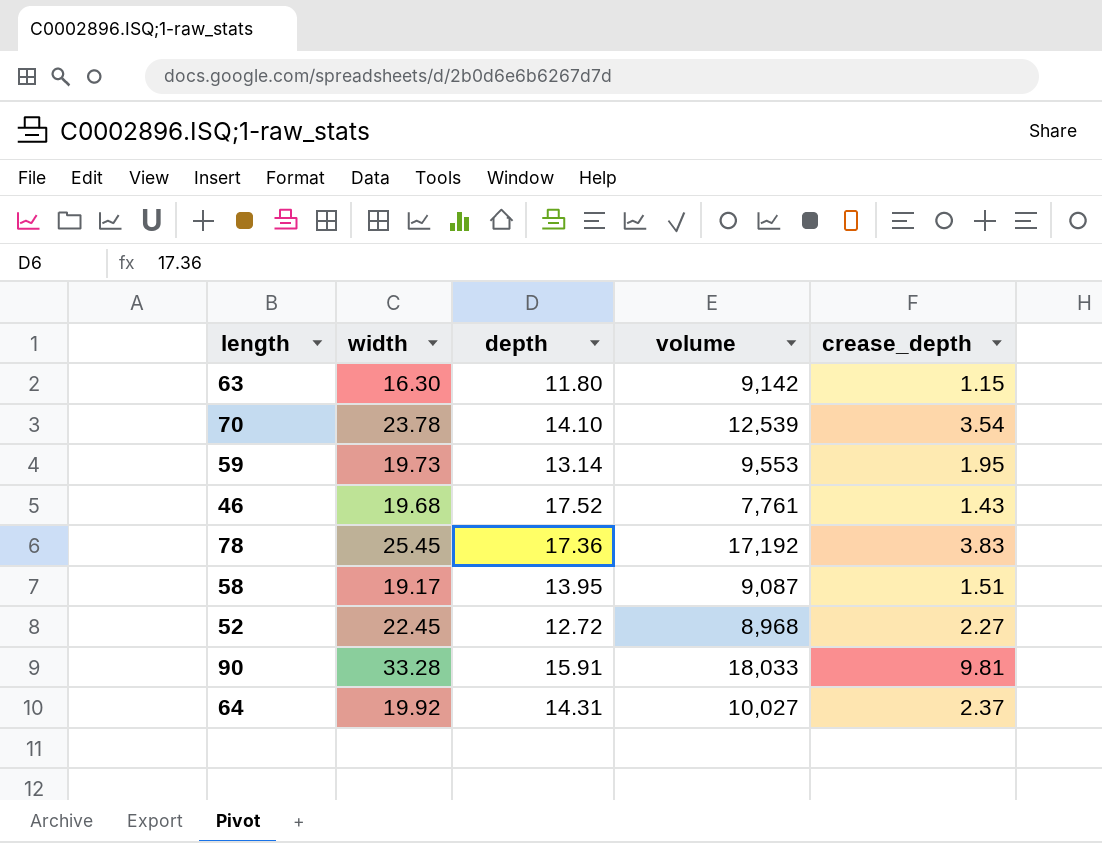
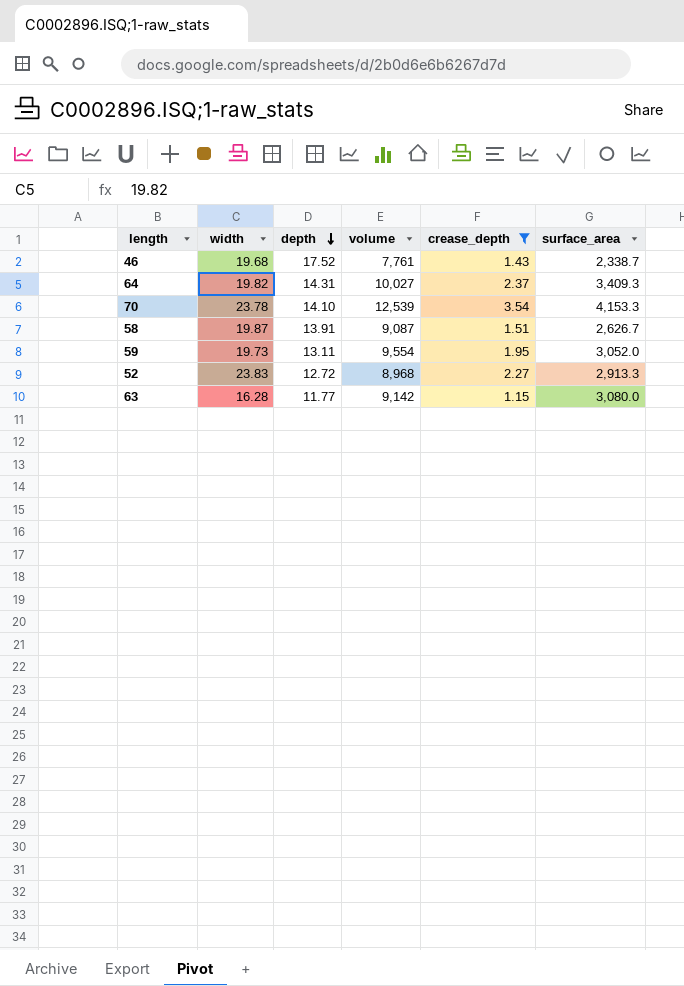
filter: none -> crease_depth <= 3.54
row order: none -> depth descending
column surface_area | position: none -> 6
64 | width: 19.92 -> 19.82
58 | width: 19.17 -> 19.87
58 | depth: 13.95 -> 13.91
59 | depth: 13.14 -> 13.11
59 | volume: 9,553 -> 9,554
52 | width: 22.45 -> 23.83
63 | width: 16.30 -> 16.28
63 | depth: 11.80 -> 11.77

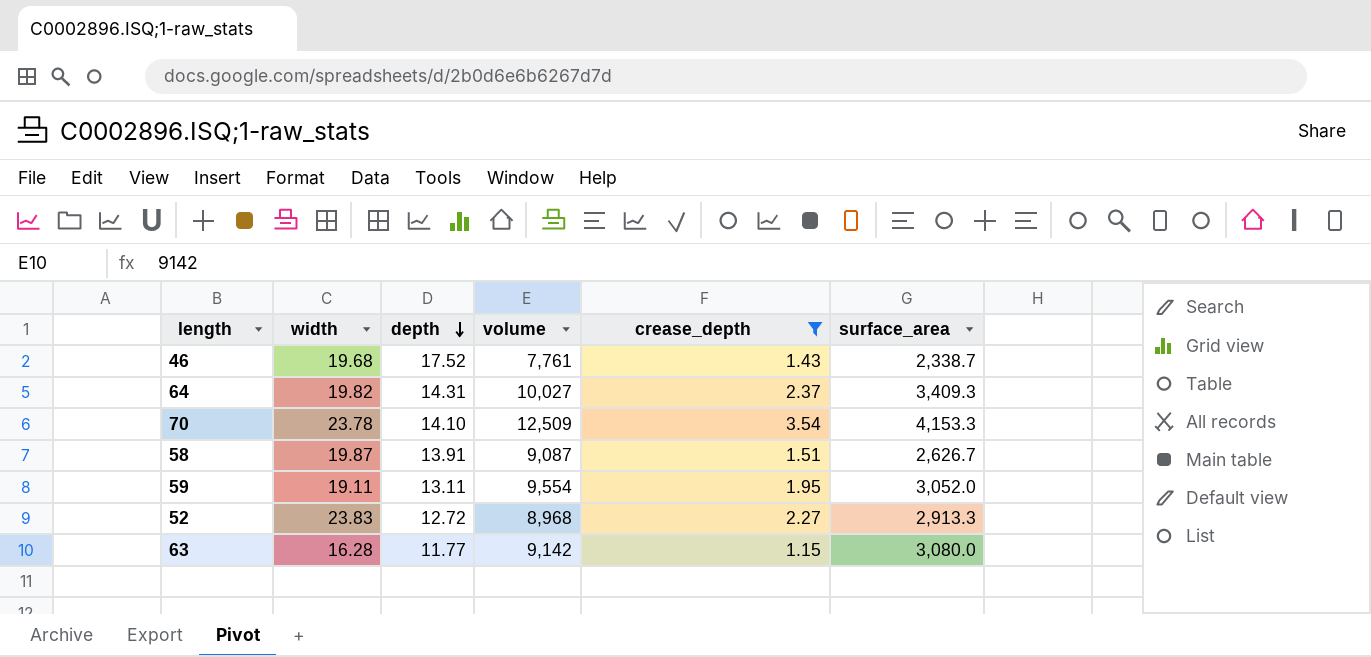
70 | volume: 12,539 -> 12,509
59 | width: 19.73 -> 19.11

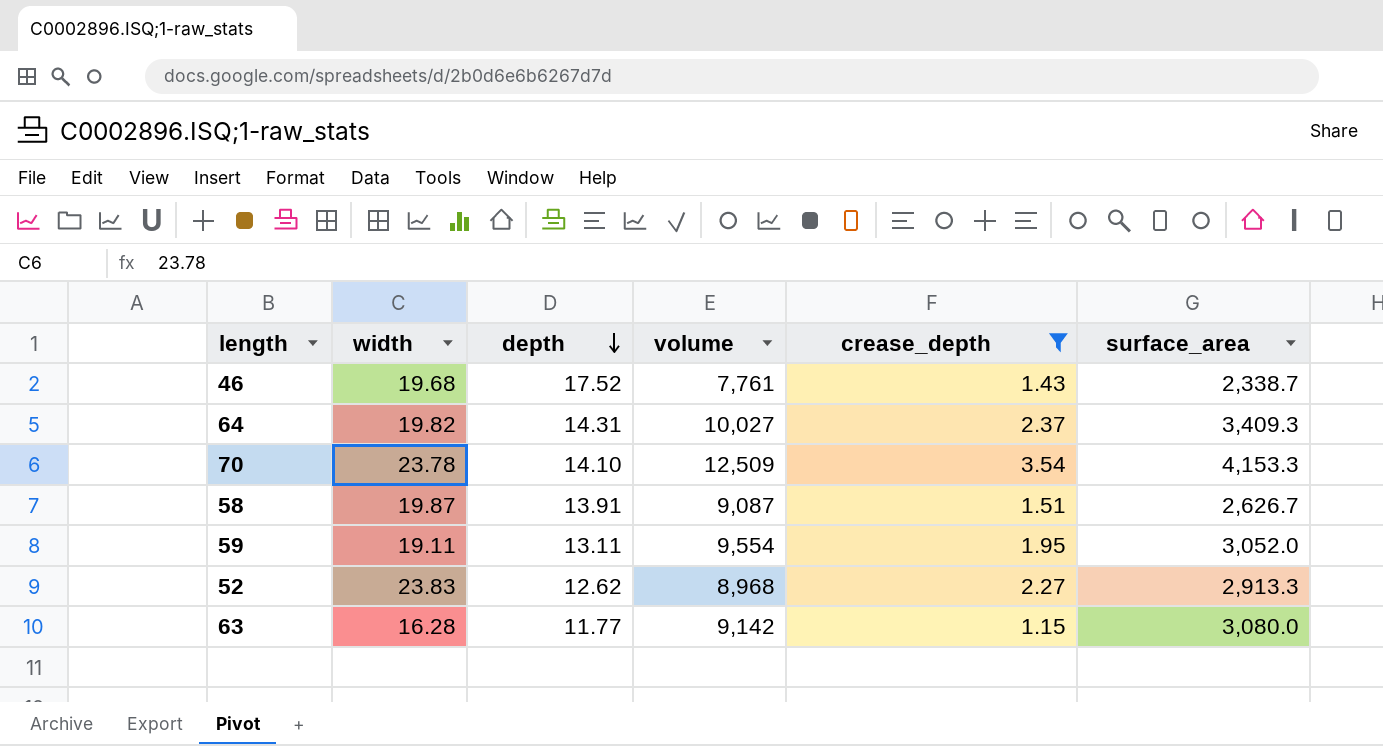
52 | depth: 12.72 -> 12.62

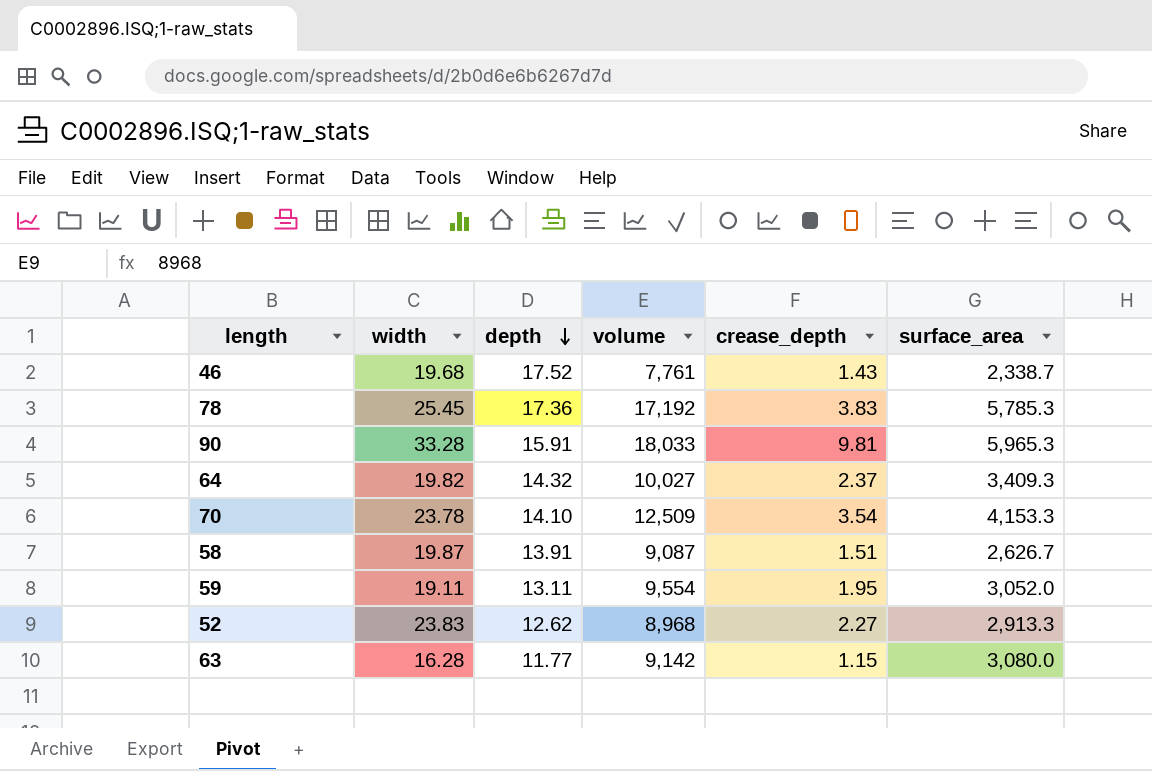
filter: crease_depth <= 3.54 -> none
64 | depth: 14.31 -> 14.32

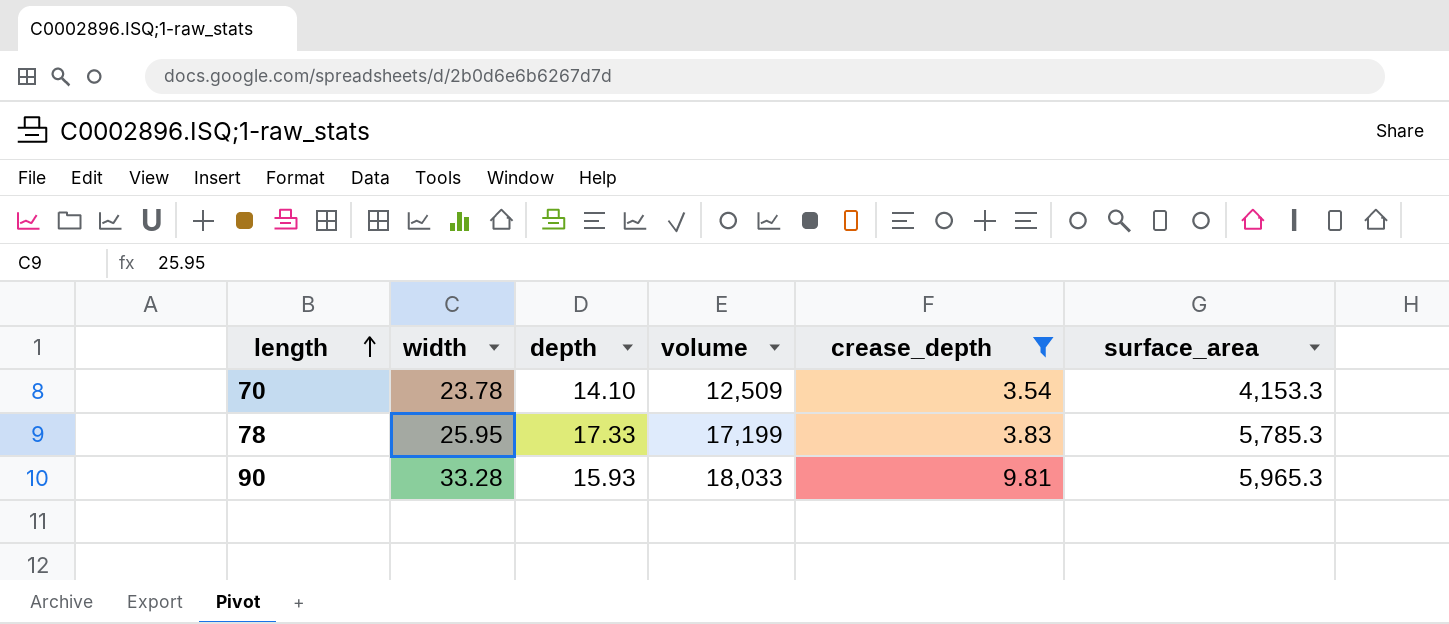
filter: none -> crease_depth >= 3.54
row order: depth descending -> length ascending
78 | width: 25.45 -> 25.95
78 | depth: 17.36 -> 17.33
78 | volume: 17,192 -> 17,199
90 | depth: 15.91 -> 15.93

